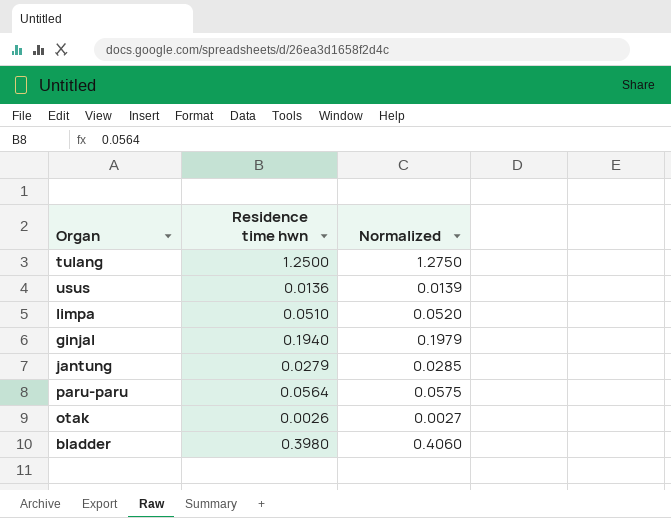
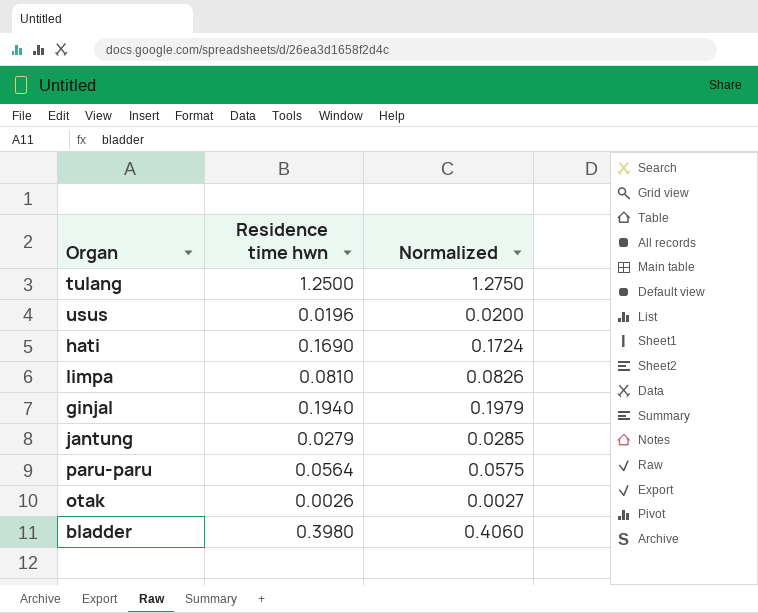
usus | Residence time hwn: 0.0136 -> 0.0196
usus | Normalized: 0.0139 -> 0.0200
row hati: none -> 0.1690 | 0.1724
limpa | Residence time hwn: 0.0510 -> 0.0810
limpa | Normalized: 0.0520 -> 0.0826

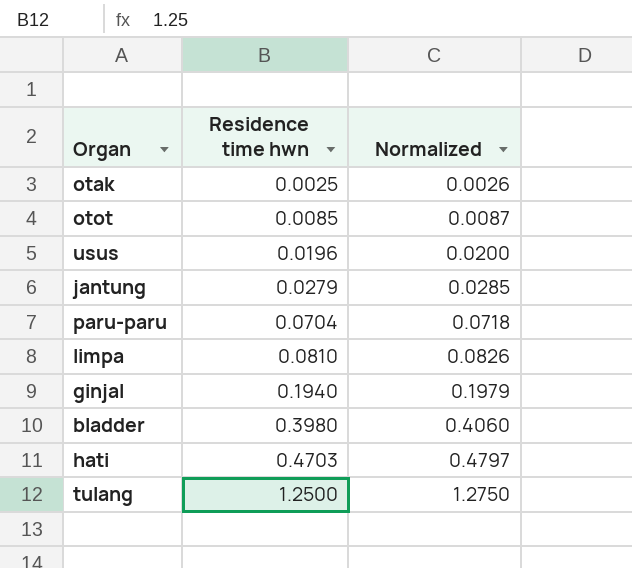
row order: none -> Residence time hwn ascending
otak | Residence time hwn: 0.0026 -> 0.0025
otak | Normalized: 0.0027 -> 0.0026
row otot: none -> 0.0085 | 0.0087
paru-paru | Residence time hwn: 0.0564 -> 0.0704
paru-paru | Normalized: 0.0575 -> 0.0718
hati | Residence time hwn: 0.1690 -> 0.4703
hati | Normalized: 0.1724 -> 0.4797

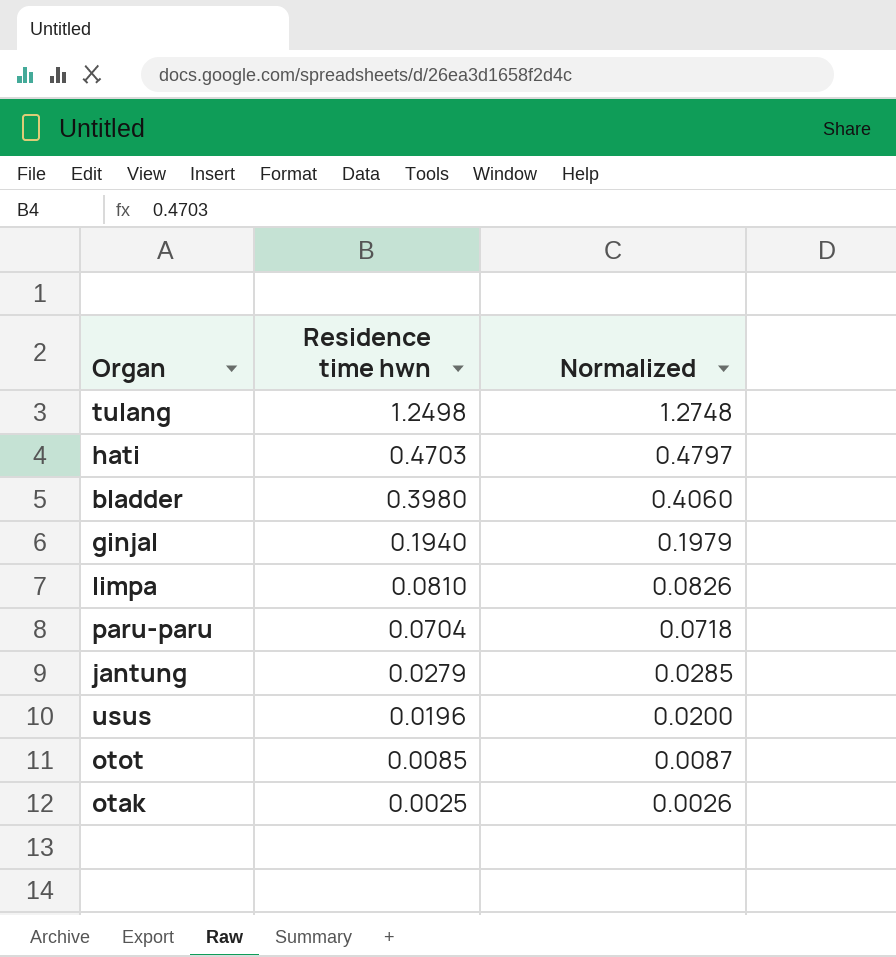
row order: Residence time hwn ascending -> Residence time hwn descending
tulang | Residence time hwn: 1.2500 -> 1.2498
tulang | Normalized: 1.2750 -> 1.2748

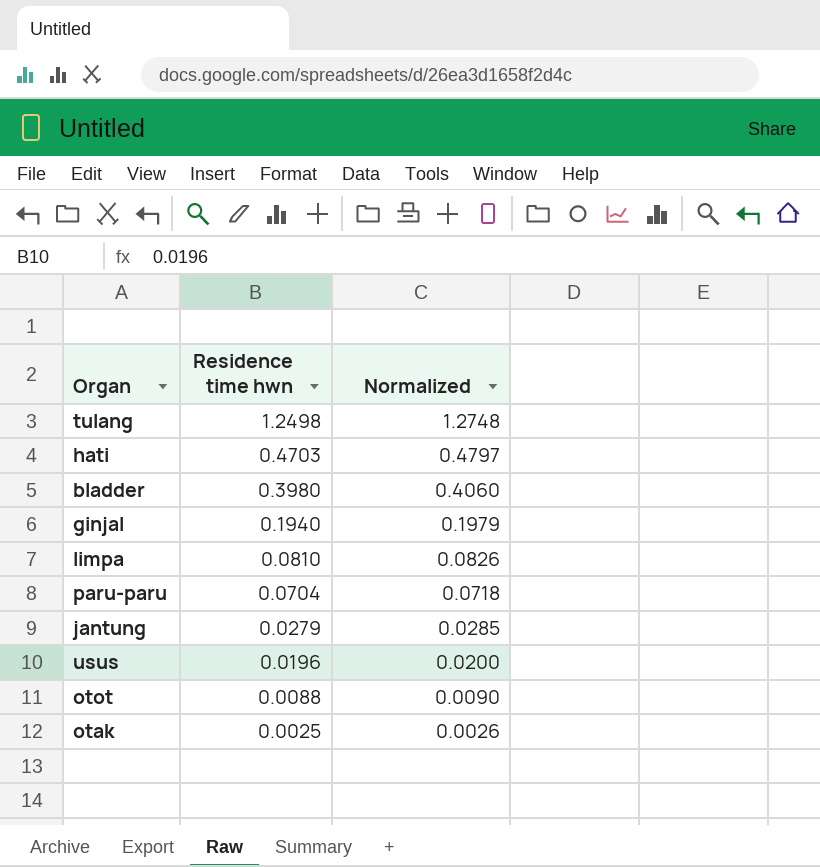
otot | Residence time hwn: 0.0085 -> 0.0088
otot | Normalized: 0.0087 -> 0.0090

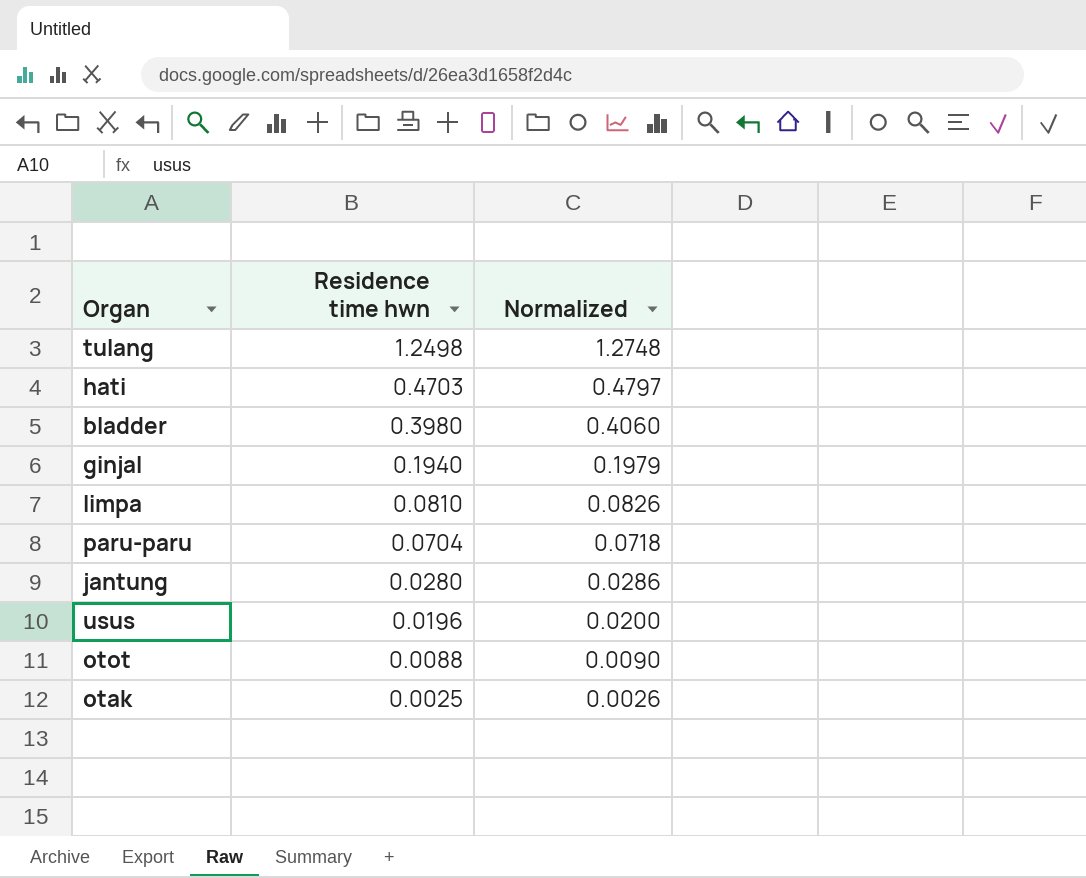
jantung | Residence time hwn: 0.0279 -> 0.0280
jantung | Normalized: 0.0285 -> 0.0286

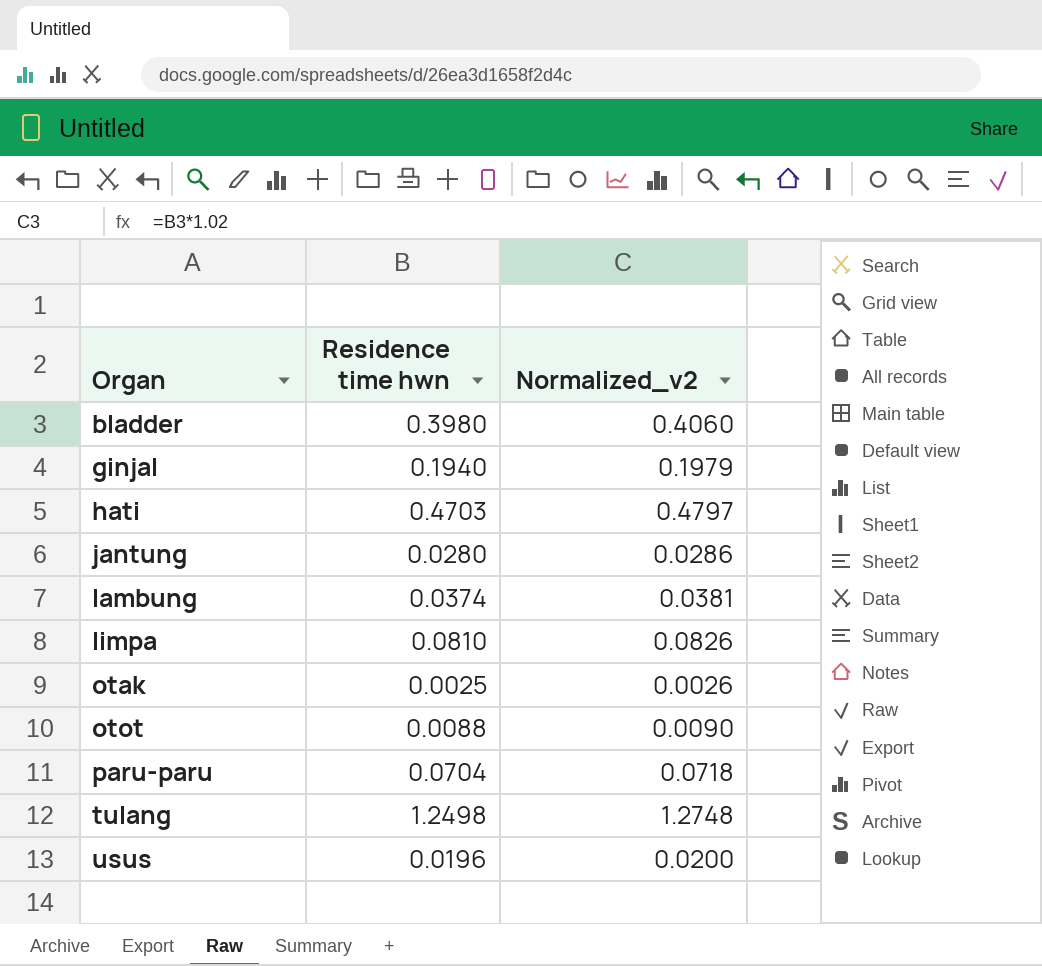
row order: Residence time hwn descending -> Organ ascending
column name: Normalized -> Normalized_v2
row lambung: none -> 0.0374 | 0.0381

